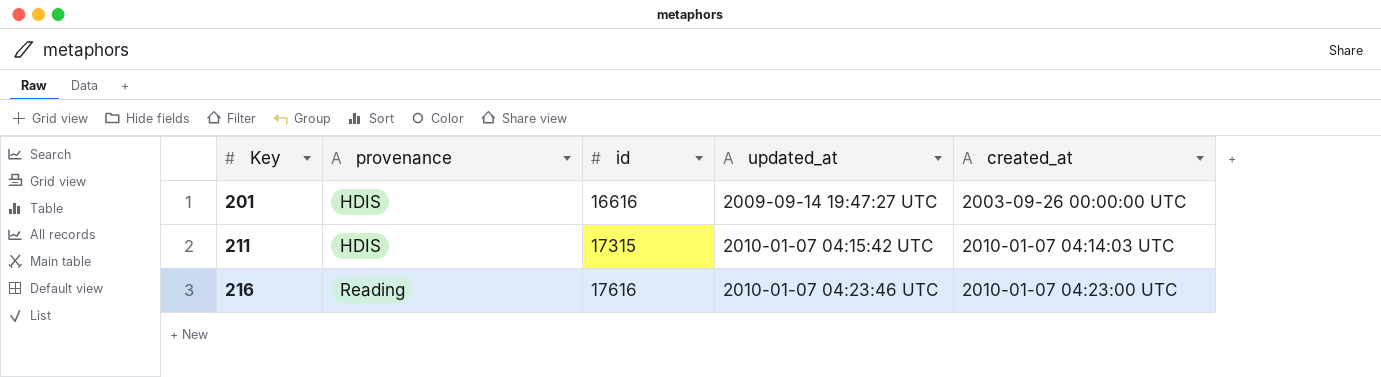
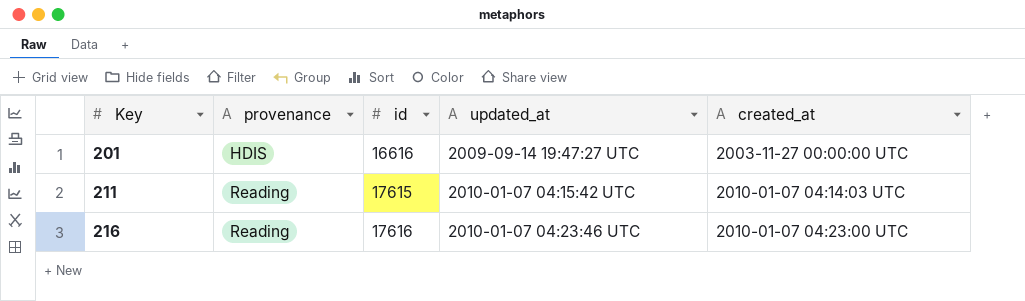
201 | created_at: 2003-09-26 00:00:00 UTC -> 2003-11-27 00:00:00 UTC
211 | provenance: HDIS -> Reading
211 | id: 17315 -> 17615

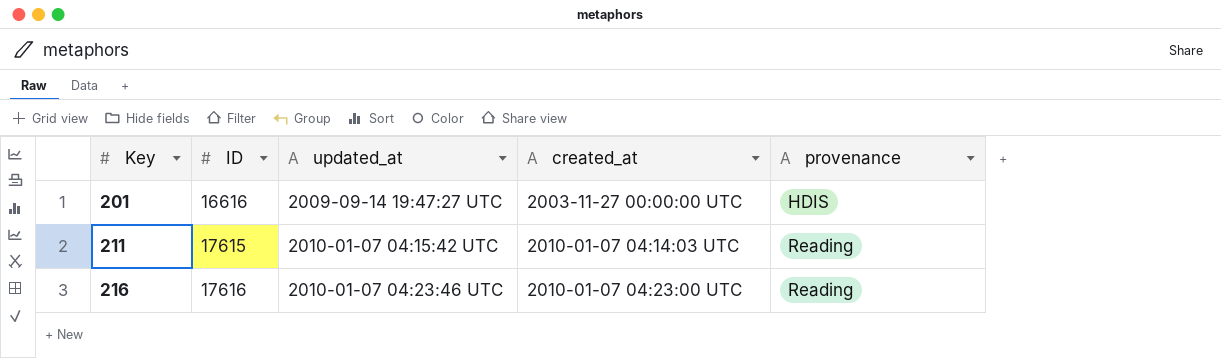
column name: id -> ID
column provenance | position: 2 -> 5

